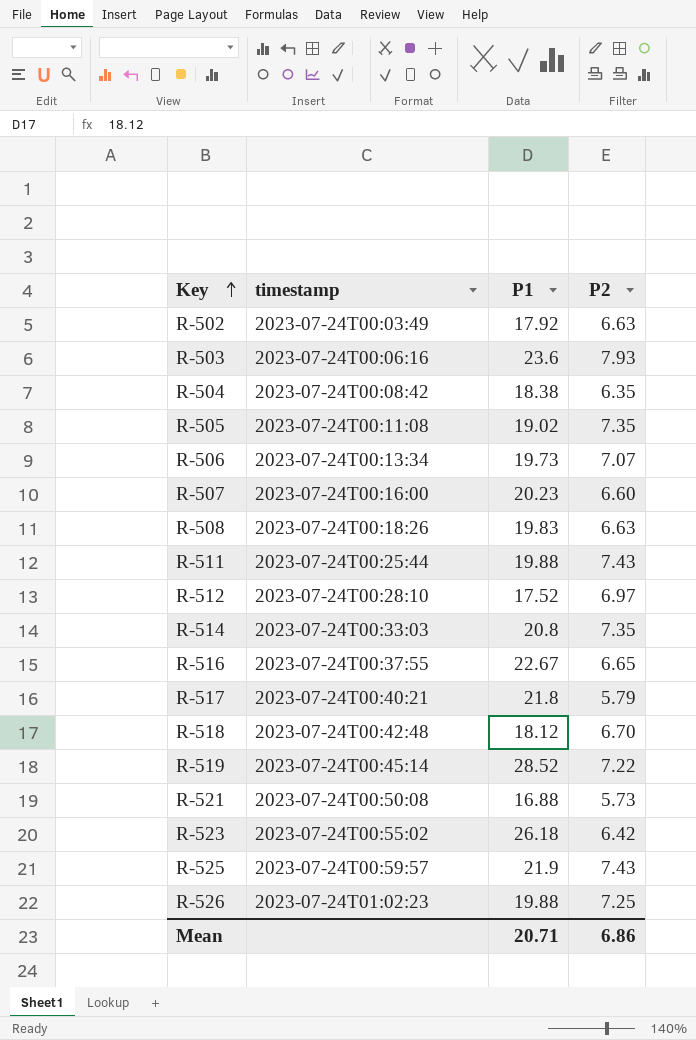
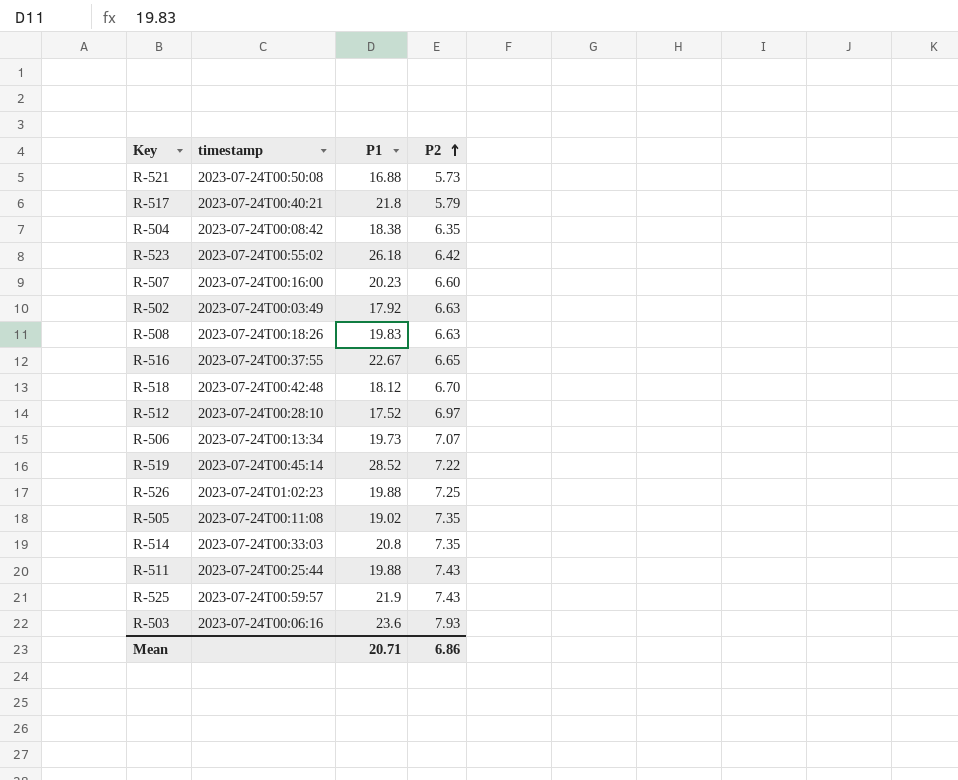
row order: Key ascending -> P2 ascending

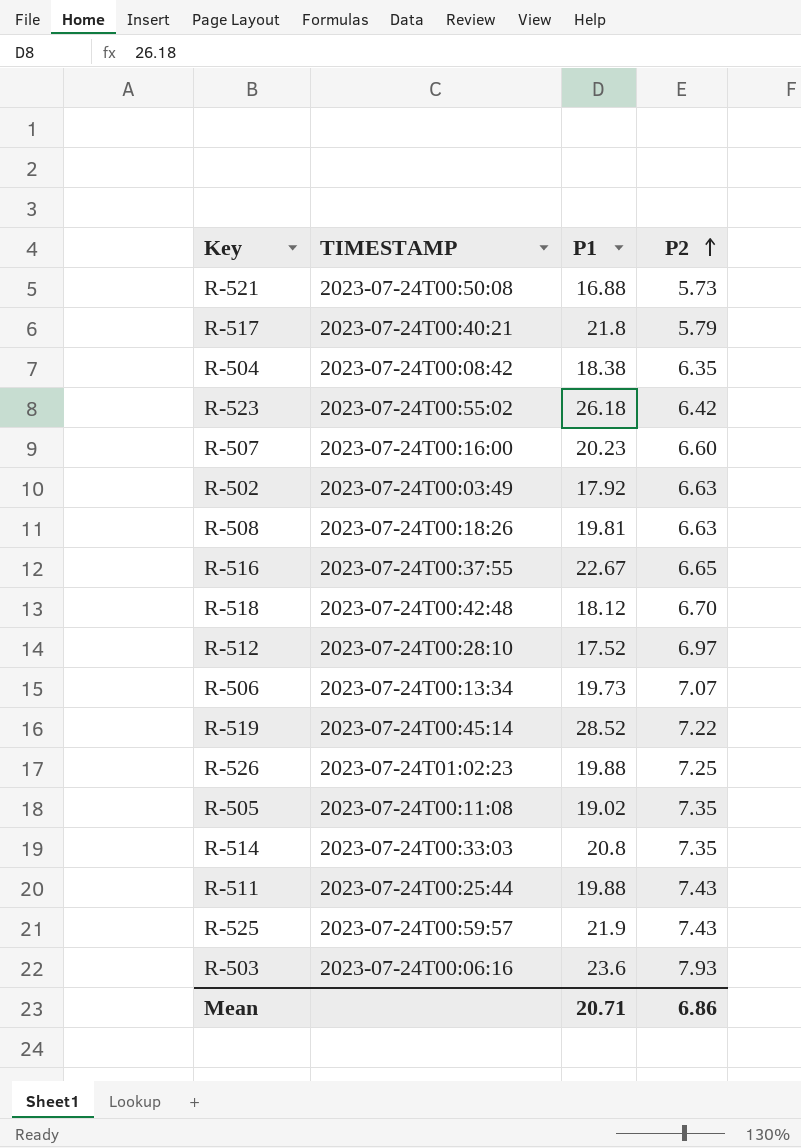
column name: timestamp -> TIMESTAMP
R-508 | P1: 19.83 -> 19.81

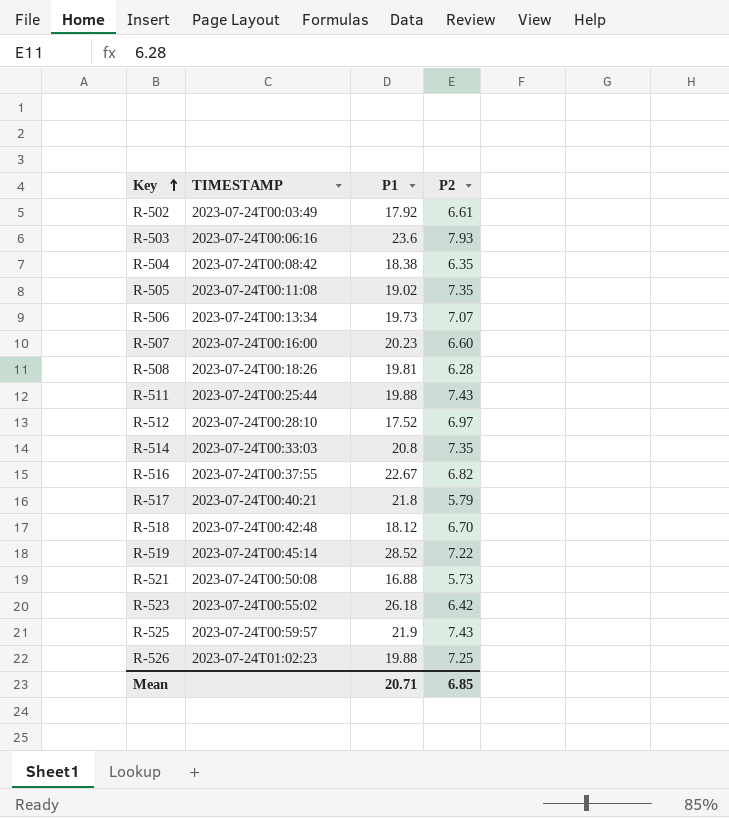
row order: P2 ascending -> Key ascending
R-502 | P2: 6.63 -> 6.61
R-508 | P2: 6.63 -> 6.28
R-516 | P2: 6.65 -> 6.82
Mean | P2: 6.86 -> 6.85

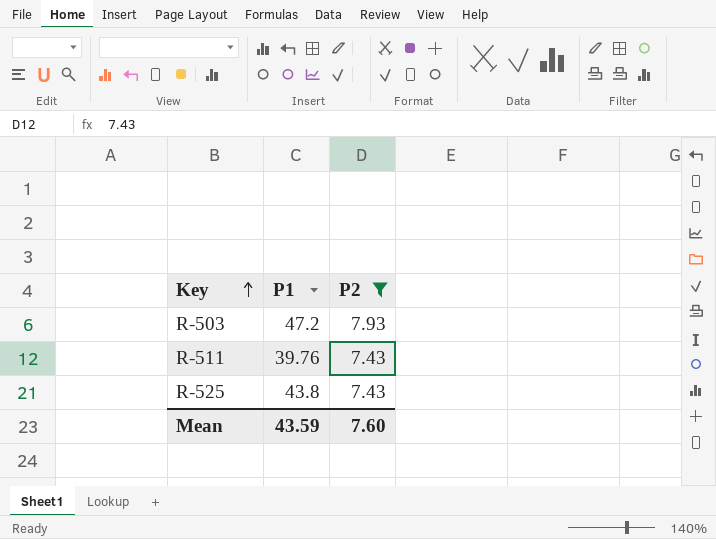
filter: none -> P2 >= 7.43
column TIMESTAMP | position: 2 -> none
R-503 | P1: 23.6 -> 47.2
R-511 | P1: 19.88 -> 39.76
R-525 | P1: 21.9 -> 43.8
Mean | P1: 20.71 -> 43.59
Mean | P2: 6.85 -> 7.60

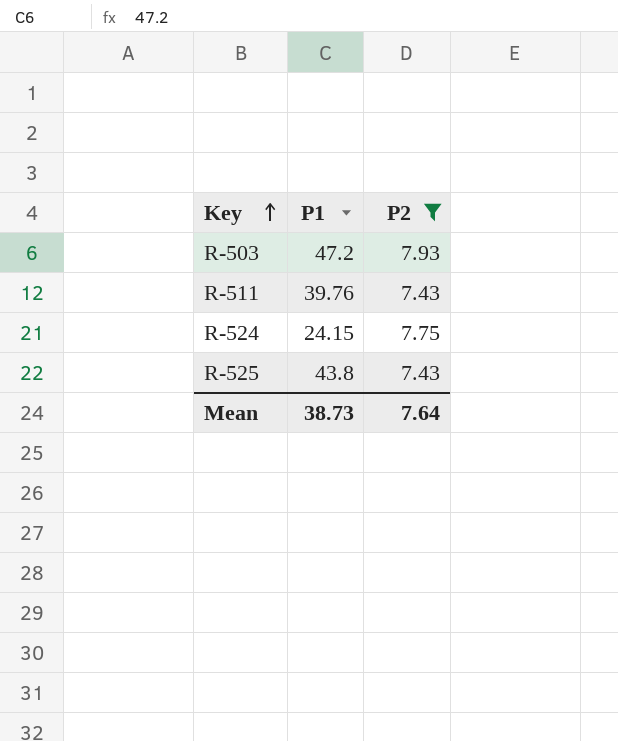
row R-524: none -> 24.15 | 7.75
Mean | P1: 43.59 -> 38.73
Mean | P2: 7.60 -> 7.64

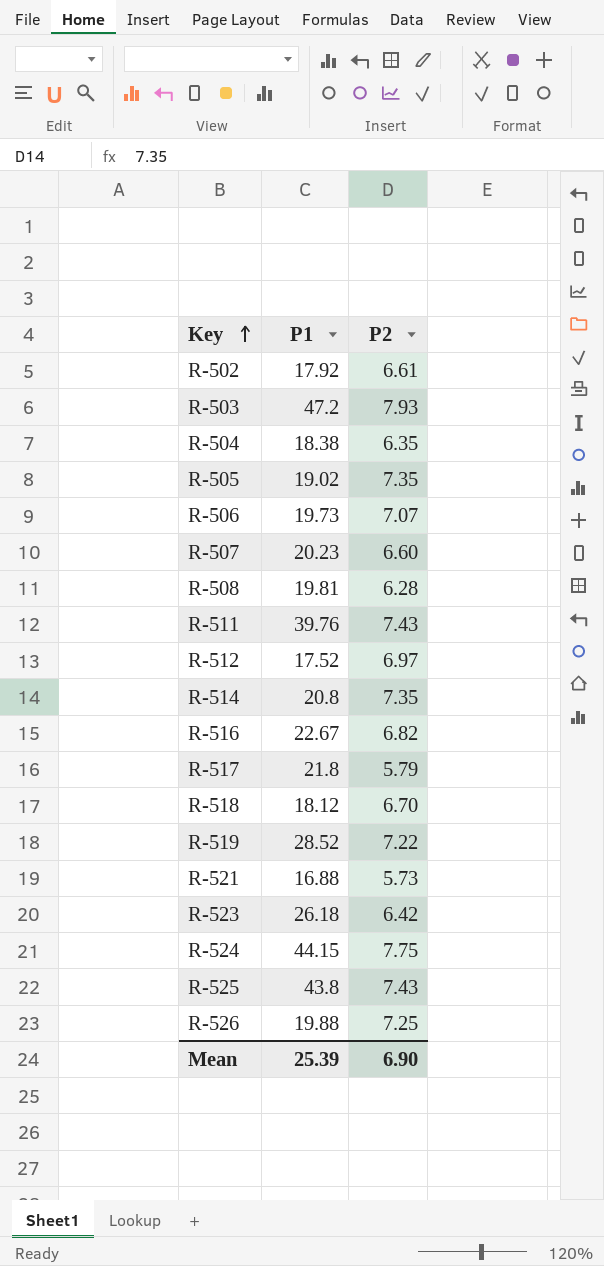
filter: P2 >= 7.43 -> none
R-524 | P1: 24.15 -> 44.15
Mean | P1: 38.73 -> 25.39
Mean | P2: 7.64 -> 6.90

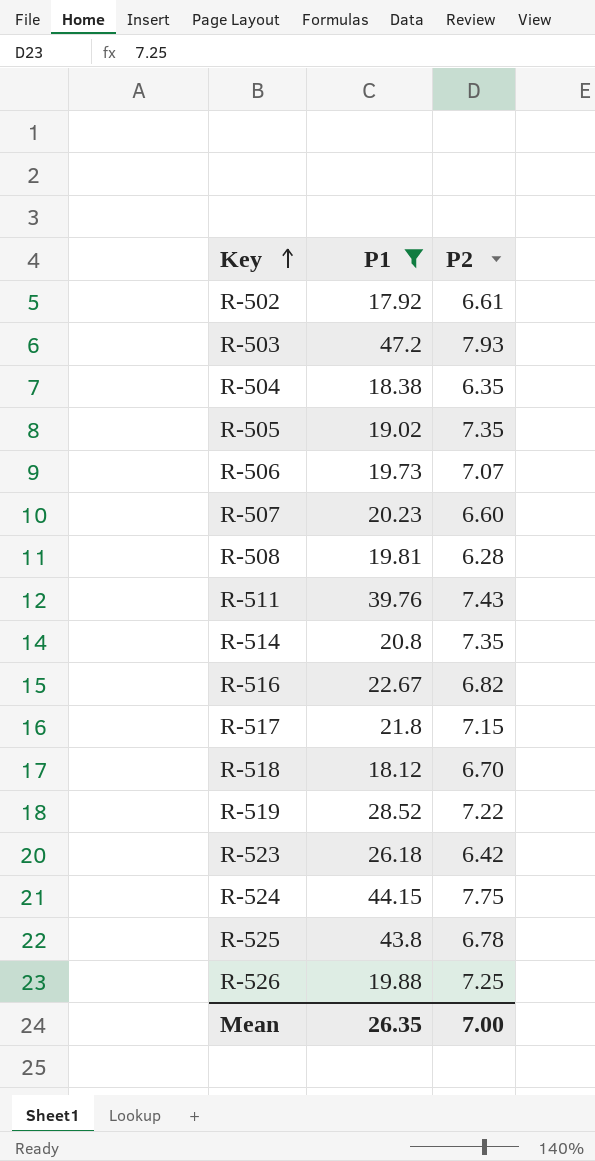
filter: none -> P1 >= 17.92
R-517 | P2: 5.79 -> 7.15
R-525 | P2: 7.43 -> 6.78
Mean | P1: 25.39 -> 26.35
Mean | P2: 6.90 -> 7.00

